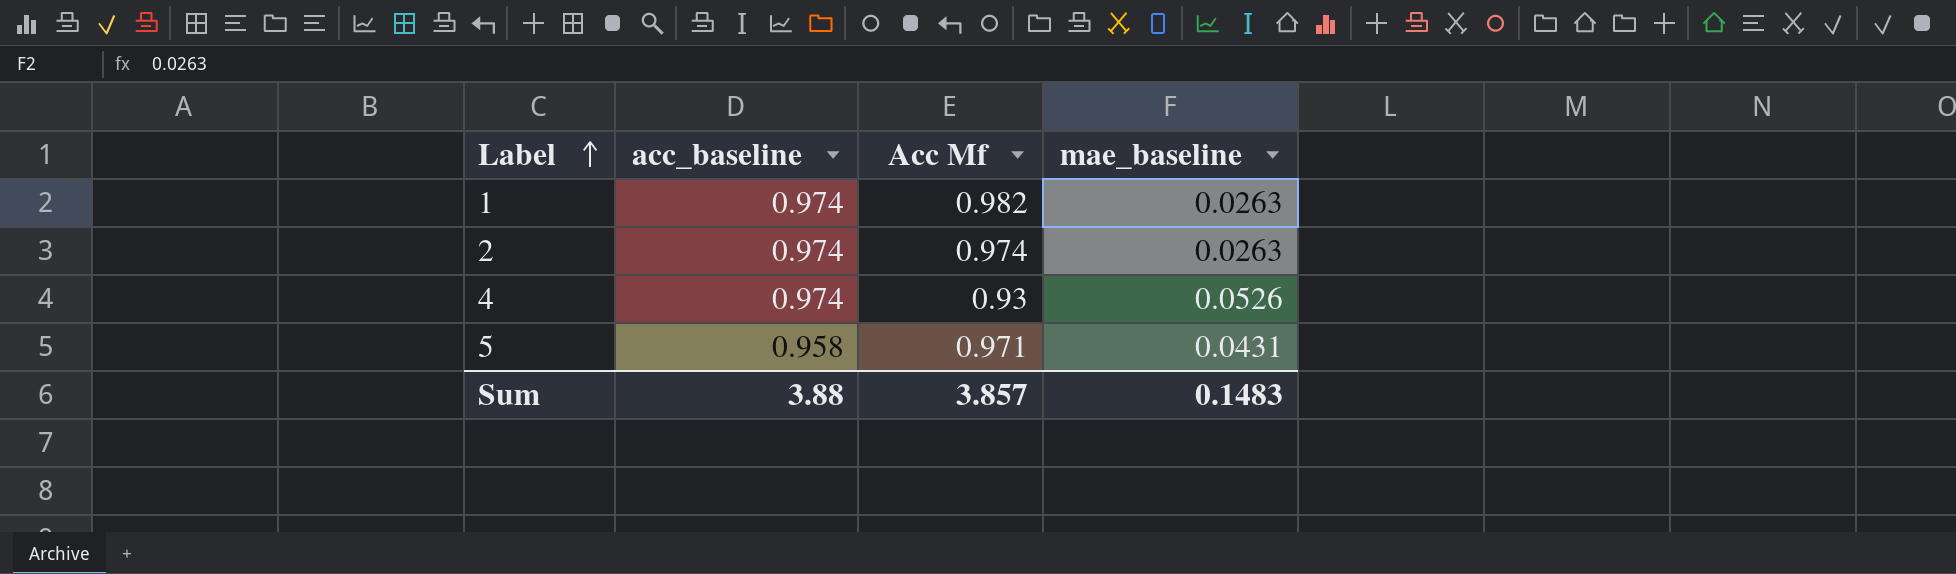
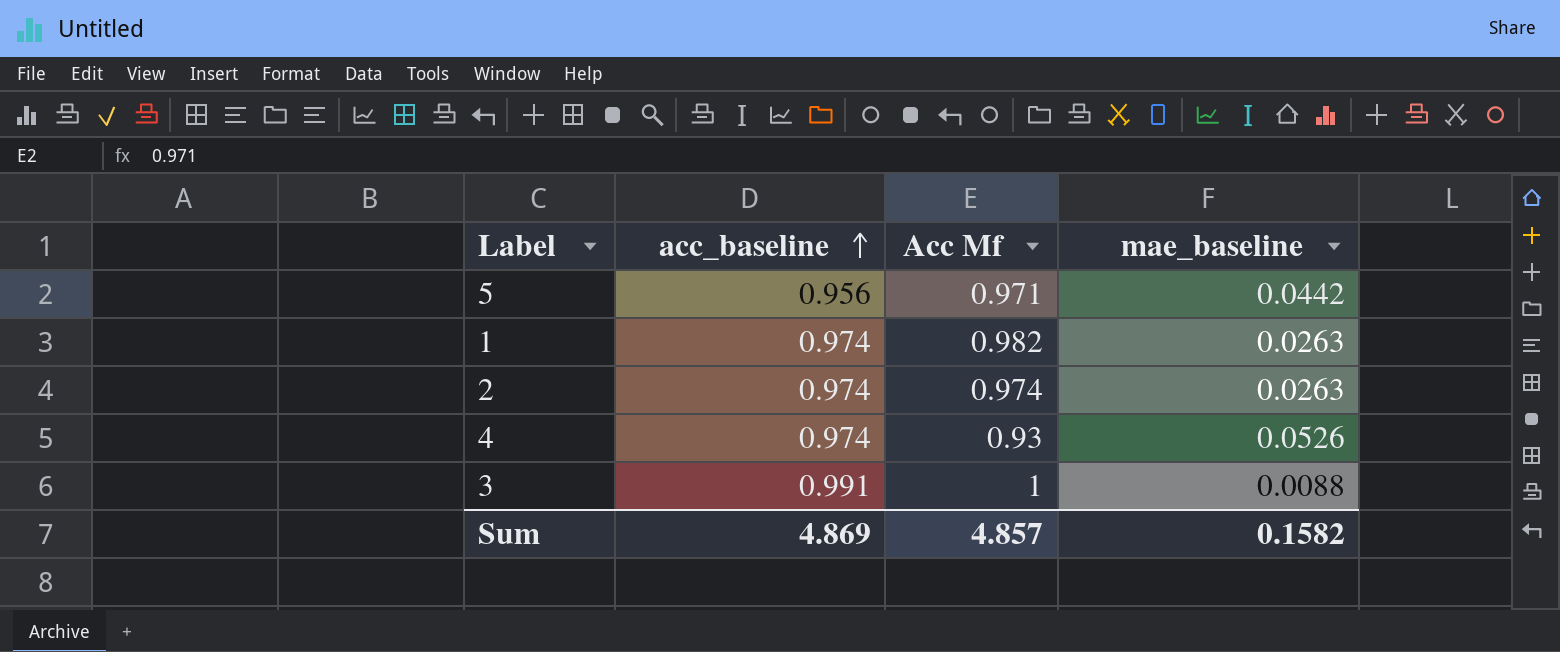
row order: Label ascending -> acc_baseline ascending
5 | acc_baseline: 0.958 -> 0.956
5 | mae_baseline: 0.0431 -> 0.0442
row 3: none -> 0.991 | 1 | 0.0088
Sum | acc_baseline: 3.88 -> 4.869
Sum | Acc Mf: 3.857 -> 4.857
Sum | mae_baseline: 0.1483 -> 0.1582

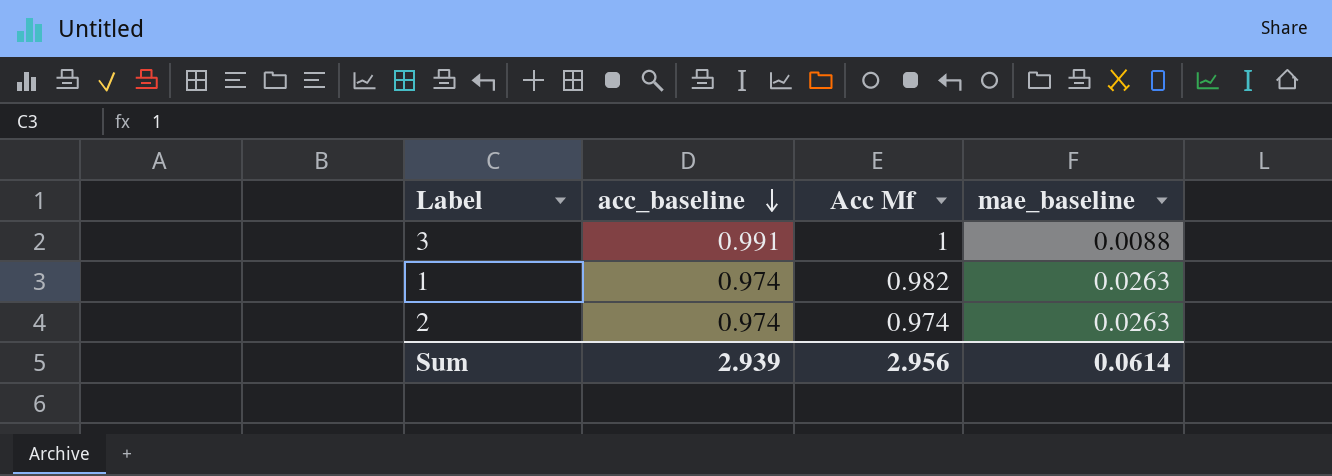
row order: acc_baseline ascending -> acc_baseline descending
row 5: 0.956 | 0.971 | 0.0442 -> none
row 4: 0.974 | 0.93 | 0.0526 -> none
Sum | acc_baseline: 4.869 -> 2.939
Sum | Acc Mf: 4.857 -> 2.956
Sum | mae_baseline: 0.1582 -> 0.0614

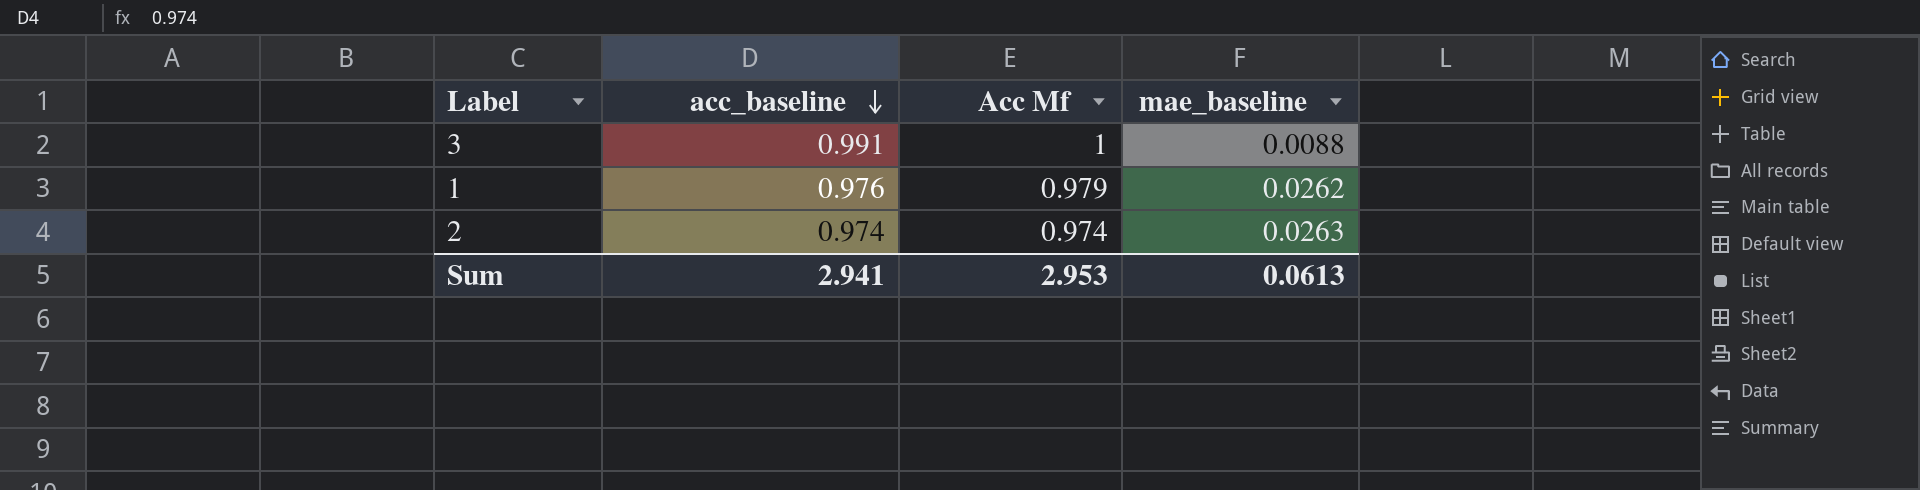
1 | acc_baseline: 0.974 -> 0.976
1 | Acc Mf: 0.982 -> 0.979
1 | mae_baseline: 0.0263 -> 0.0262
Sum | acc_baseline: 2.939 -> 2.941
Sum | Acc Mf: 2.956 -> 2.953
Sum | mae_baseline: 0.0614 -> 0.0613

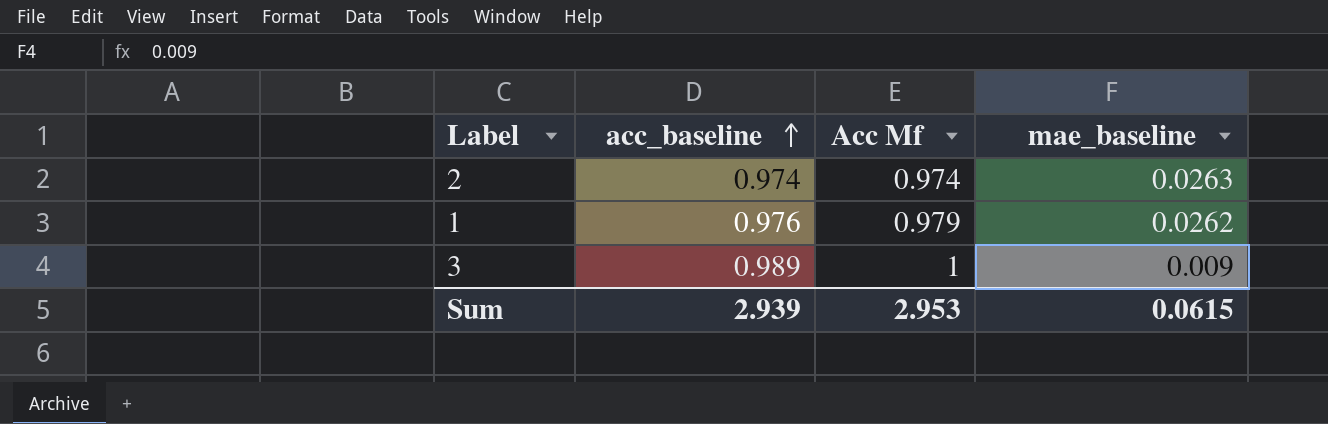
row order: acc_baseline descending -> acc_baseline ascending
3 | acc_baseline: 0.991 -> 0.989
3 | mae_baseline: 0.0088 -> 0.009
Sum | acc_baseline: 2.941 -> 2.939
Sum | mae_baseline: 0.0613 -> 0.0615

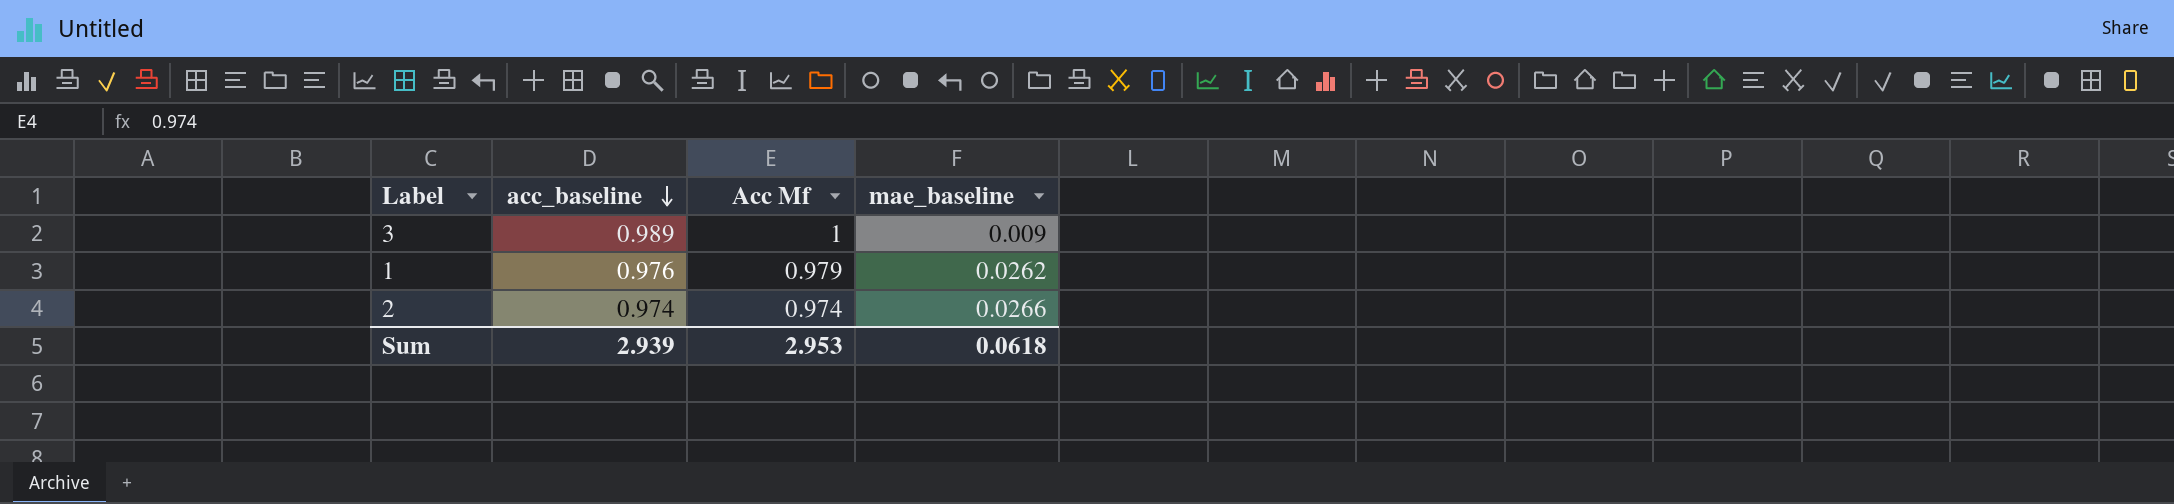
row order: acc_baseline ascending -> acc_baseline descending
2 | mae_baseline: 0.0263 -> 0.0266
Sum | mae_baseline: 0.0615 -> 0.0618

